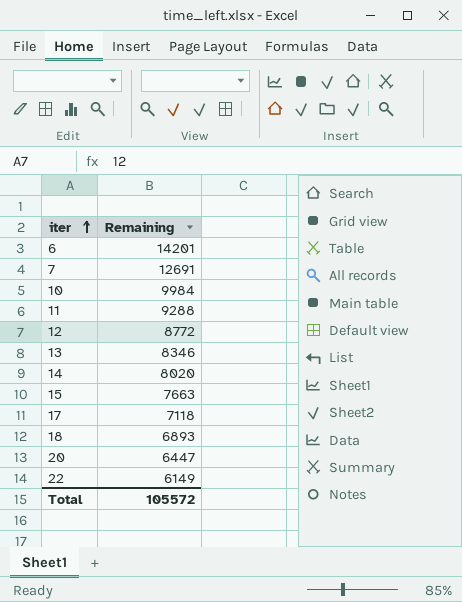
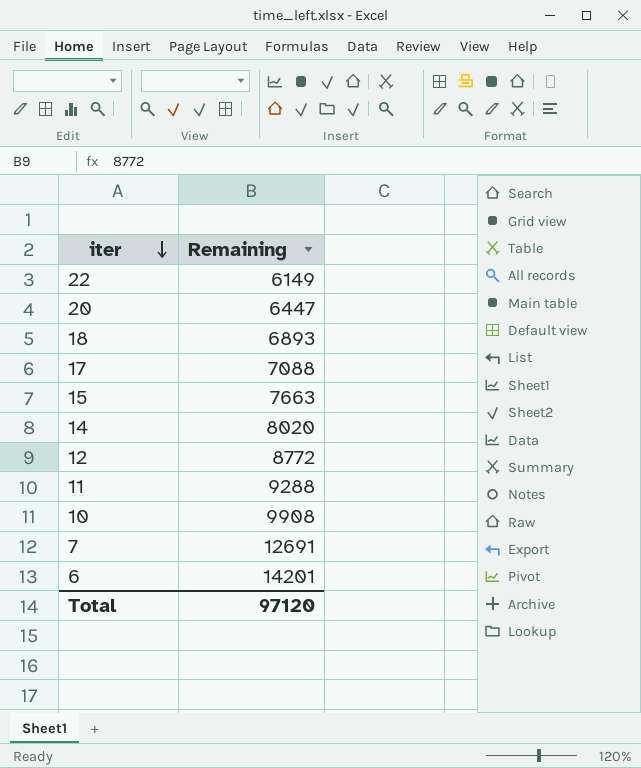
row order: iter ascending -> iter descending
row 13: 8346 -> none
17 | Remaining: 7118 -> 7088
10 | Remaining: 9984 -> 9908
Total | Remaining: 105572 -> 97120

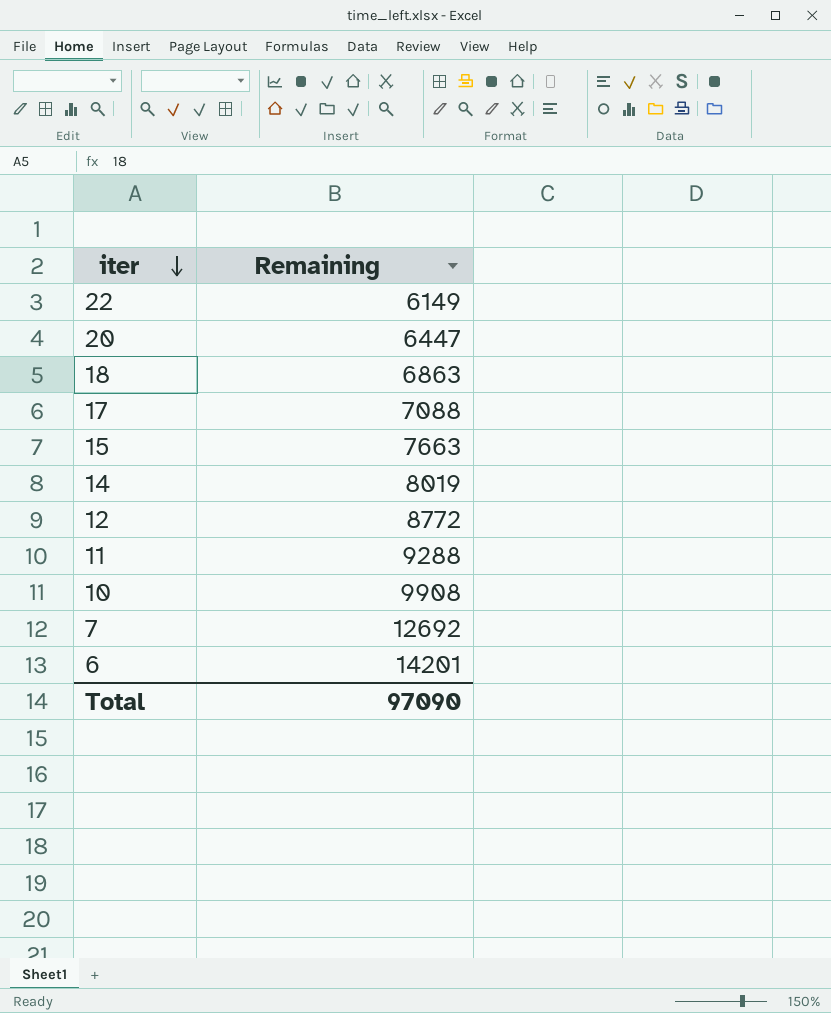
18 | Remaining: 6893 -> 6863
14 | Remaining: 8020 -> 8019
7 | Remaining: 12691 -> 12692
Total | Remaining: 97120 -> 97090

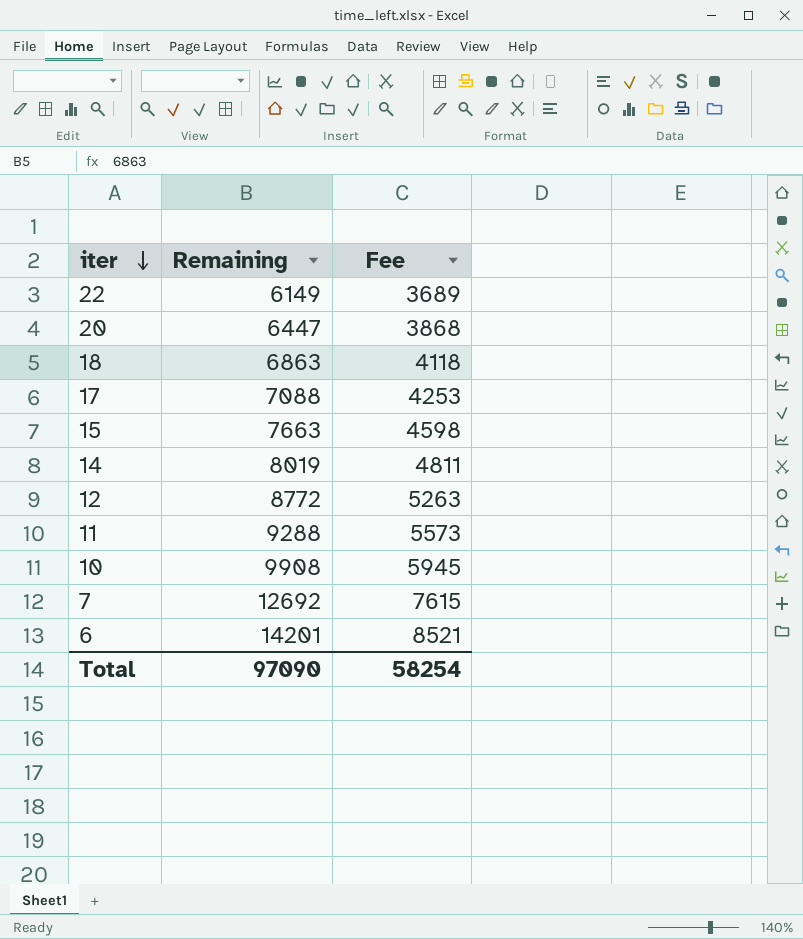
column Fee | formula: none -> [Remaining] * 0.6

